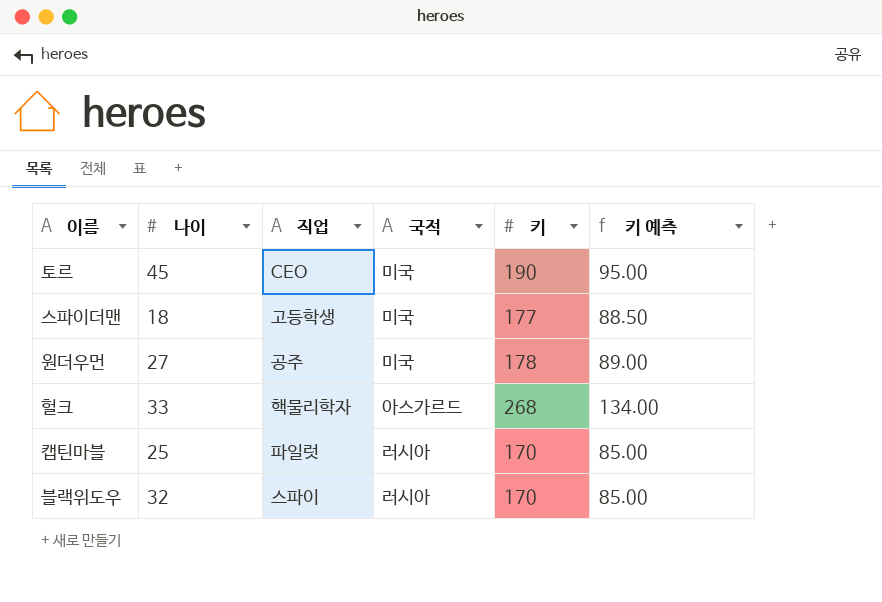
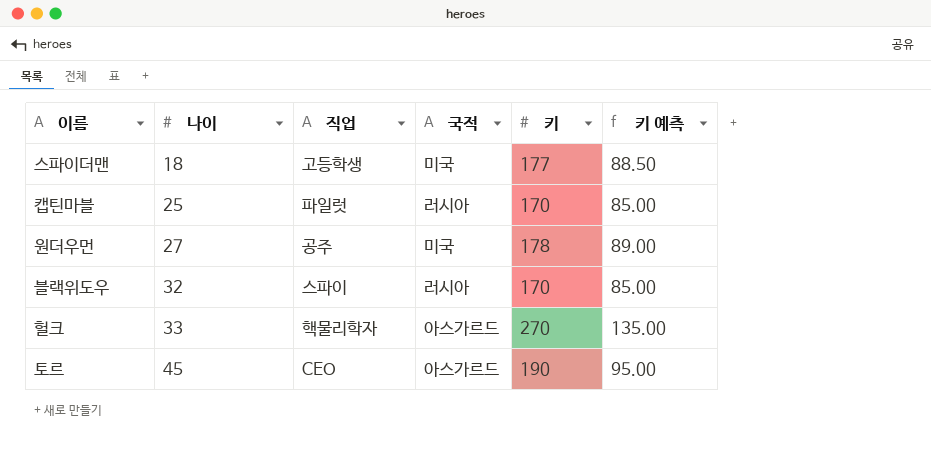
row order: none -> 나이 ascending
헐크 | 키: 268 -> 270
헐크 | 키 예측: 134.00 -> 135.00
토르 | 국적: 미국 -> 아스가르드

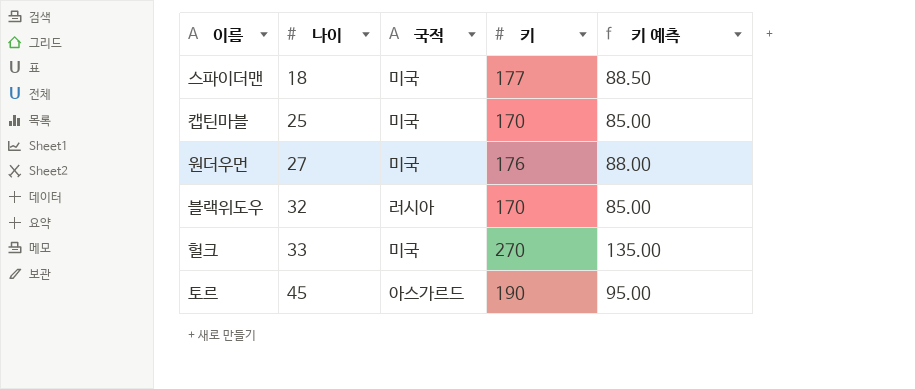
column 직업 | position: 3 -> none
캡틴마블 | 국적: 러시아 -> 미국
원더우먼 | 키: 178 -> 176
원더우먼 | 키 예측: 89.00 -> 88.00
헐크 | 국적: 아스가르드 -> 미국

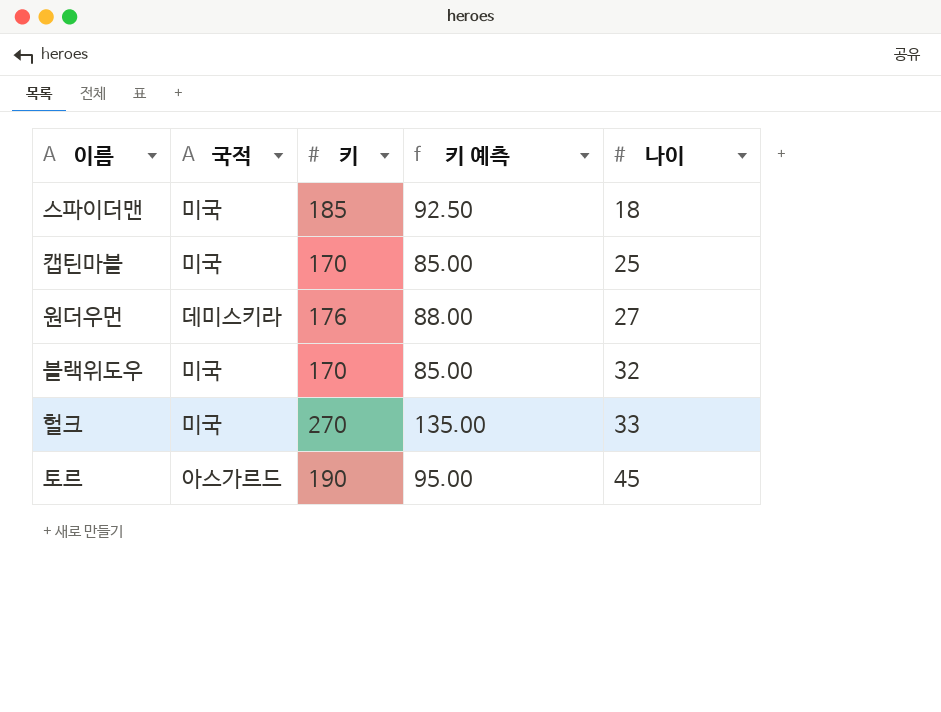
column 나이 | position: 2 -> 5
스파이더맨 | 키: 177 -> 185
스파이더맨 | 키 예측: 88.50 -> 92.50
원더우먼 | 국적: 미국 -> 데미스키라
블랙위도우 | 국적: 러시아 -> 미국

